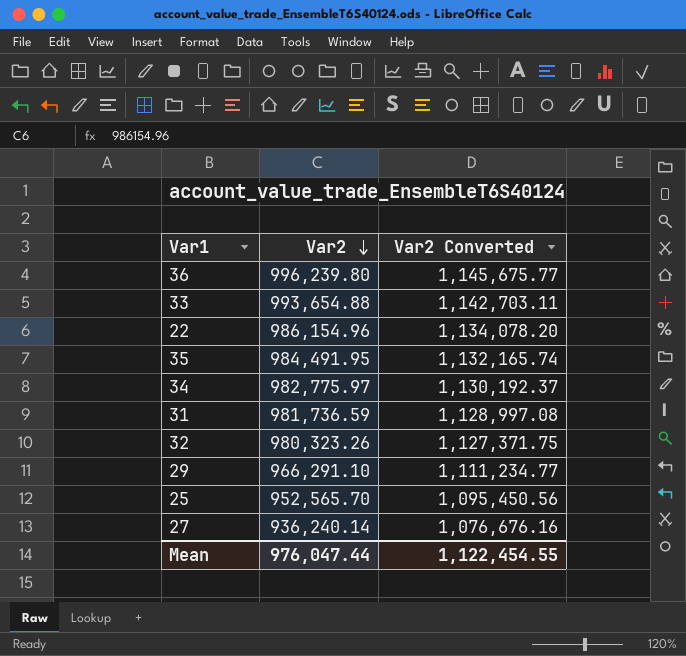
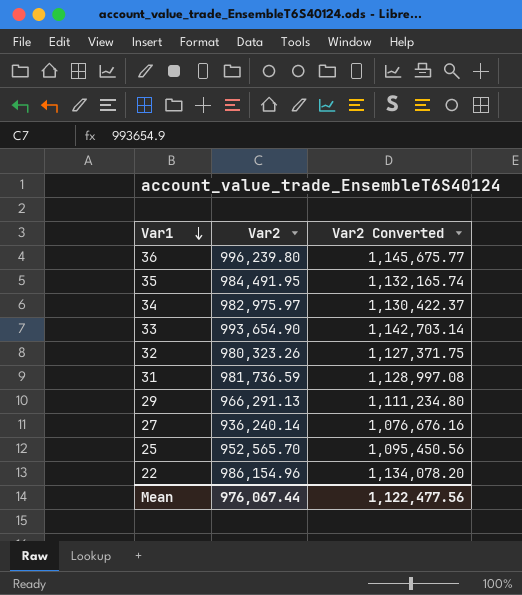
row order: Var2 descending -> Var1 descending
34 | Var2: 982,775.97 -> 982,975.97
34 | Var2 Converted: 1,130,192.37 -> 1,130,422.37
33 | Var2: 993,654.88 -> 993,654.90
33 | Var2 Converted: 1,142,703.11 -> 1,142,703.14
29 | Var2: 966,291.10 -> 966,291.13
29 | Var2 Converted: 1,111,234.77 -> 1,111,234.80
Mean | Var2: 976,047.44 -> 976,067.44
Mean | Var2 Converted: 1,122,454.55 -> 1,122,477.56

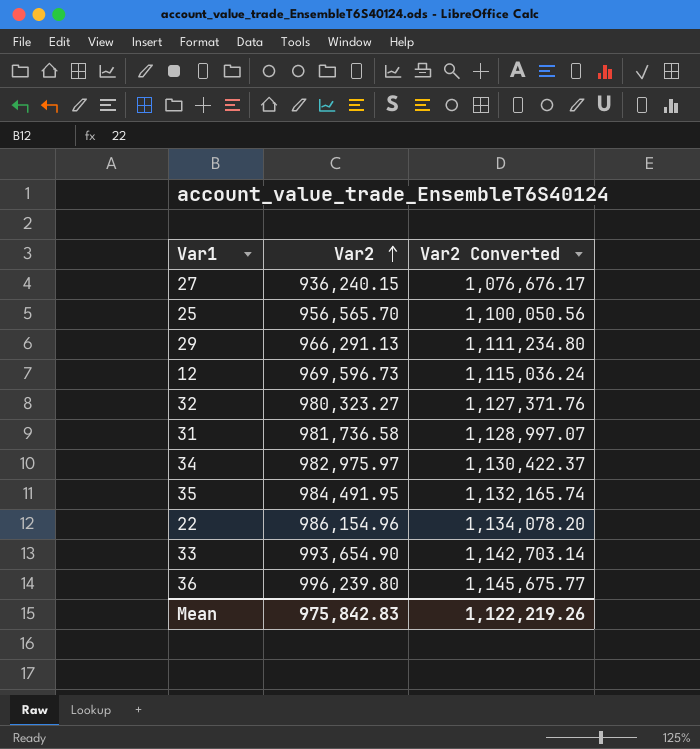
row order: Var1 descending -> Var2 ascending
27 | Var2: 936,240.14 -> 936,240.15
27 | Var2 Converted: 1,076,676.16 -> 1,076,676.17
25 | Var2: 952,565.70 -> 956,565.70
25 | Var2 Converted: 1,095,450.56 -> 1,100,050.56
row 12: none -> 969,596.73 | 1,115,036.24
32 | Var2: 980,323.26 -> 980,323.27
32 | Var2 Converted: 1,127,371.75 -> 1,127,371.76
31 | Var2: 981,736.59 -> 981,736.58
31 | Var2 Converted: 1,128,997.08 -> 1,128,997.07
Mean | Var2: 976,067.44 -> 975,842.83
Mean | Var2 Converted: 1,122,477.56 -> 1,122,219.26

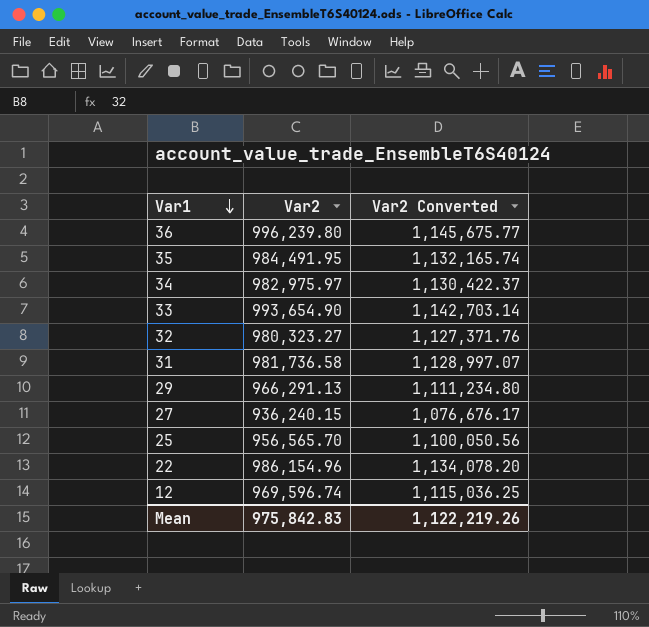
row order: Var2 ascending -> Var1 descending
12 | Var2: 969,596.73 -> 969,596.74
12 | Var2 Converted: 1,115,036.24 -> 1,115,036.25

